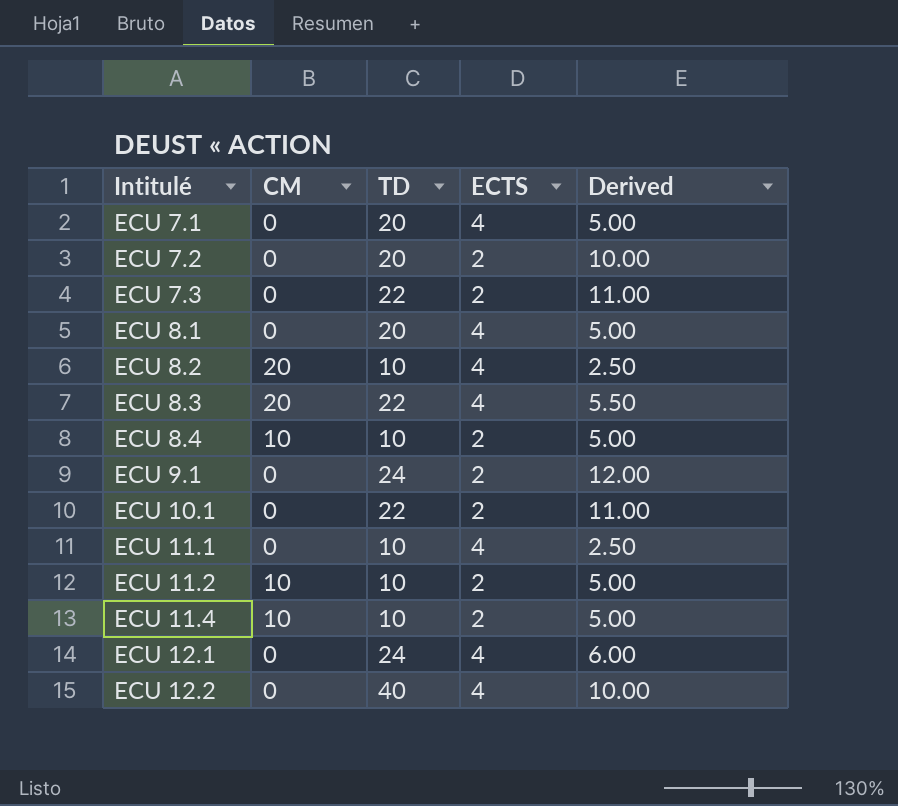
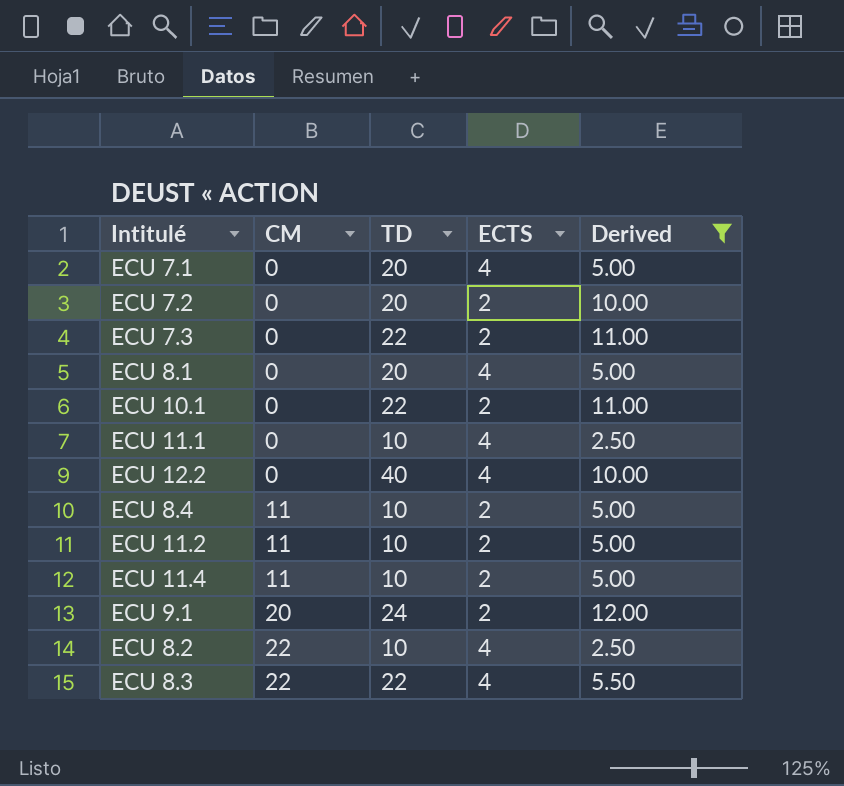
filter: none -> Derived != 6.00
row order: Intitulé ascending -> CM ascending
ECU 8.4 | CM: 10 -> 11
ECU 11.2 | CM: 10 -> 11
ECU 11.4 | CM: 10 -> 11
ECU 9.1 | CM: 0 -> 20
ECU 8.2 | CM: 20 -> 22
ECU 8.3 | CM: 20 -> 22

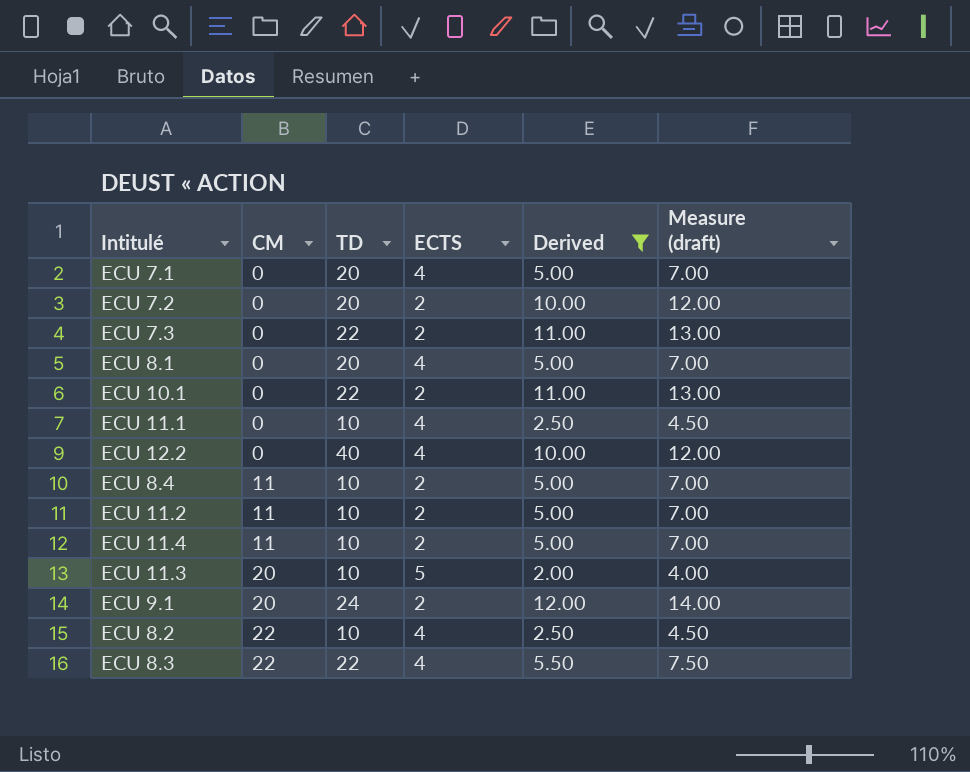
column Measure (draft) | formula: none -> [Derived] + 2
row ECU 11.3: none -> 20 | 10 | 5 | 2.00 | 4.00

